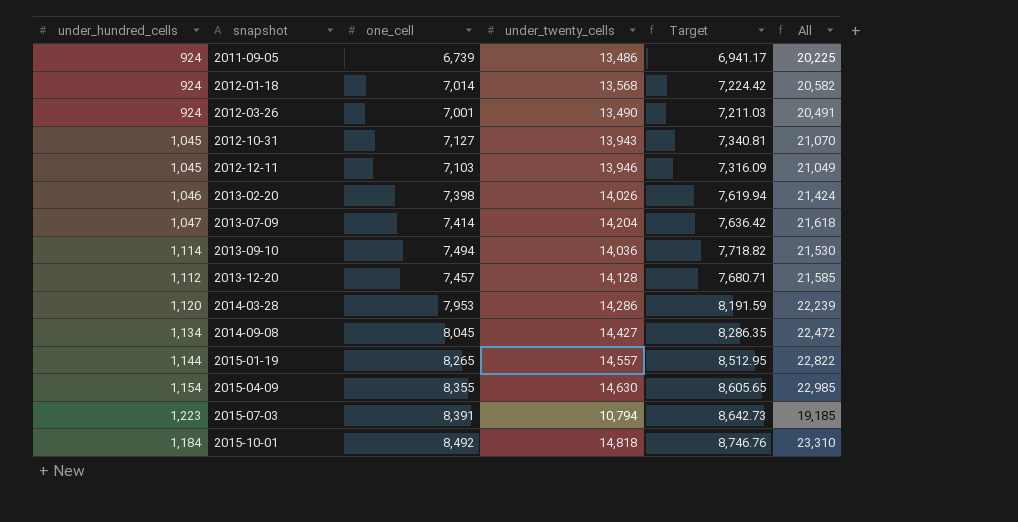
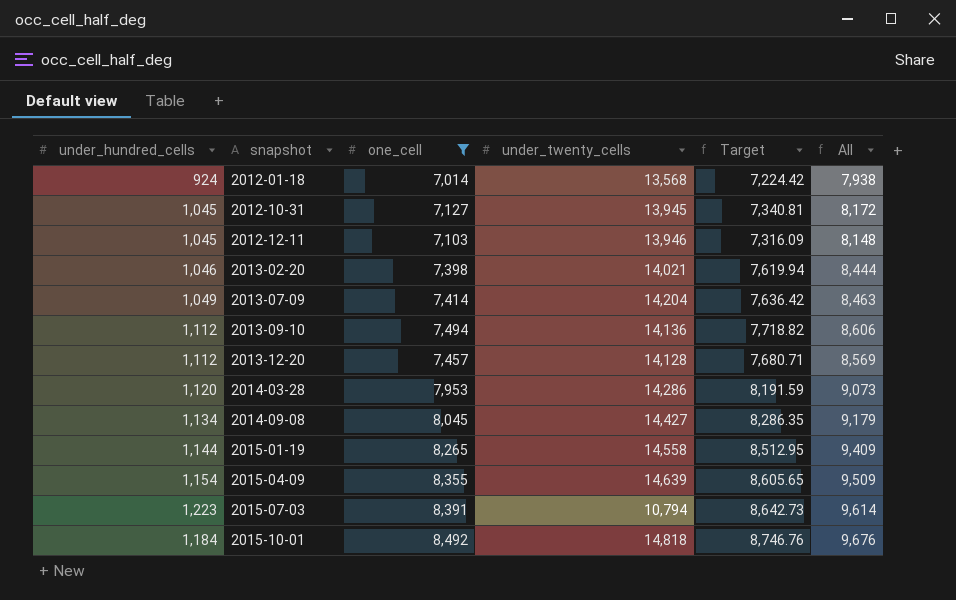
filter: none -> one_cell >= 7,014
column All | formula: [one_cell] + [under_twenty_cells] -> [under_hundred_cells] + [one_cell]
2012-10-31 | under_twenty_cells: 13,943 -> 13,945
2013-02-20 | under_twenty_cells: 14,026 -> 14,021
2013-07-09 | under_hundred_cells: 1,047 -> 1,049
2013-09-10 | under_hundred_cells: 1,114 -> 1,112
2013-09-10 | under_twenty_cells: 14,036 -> 14,136
2015-01-19 | under_twenty_cells: 14,557 -> 14,558
2015-04-09 | under_twenty_cells: 14,630 -> 14,639

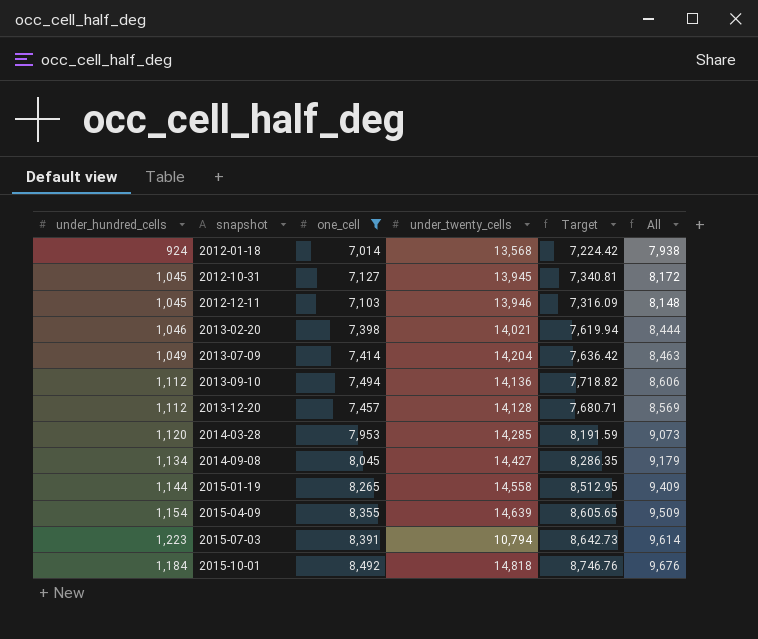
2014-03-28 | under_twenty_cells: 14,286 -> 14,285

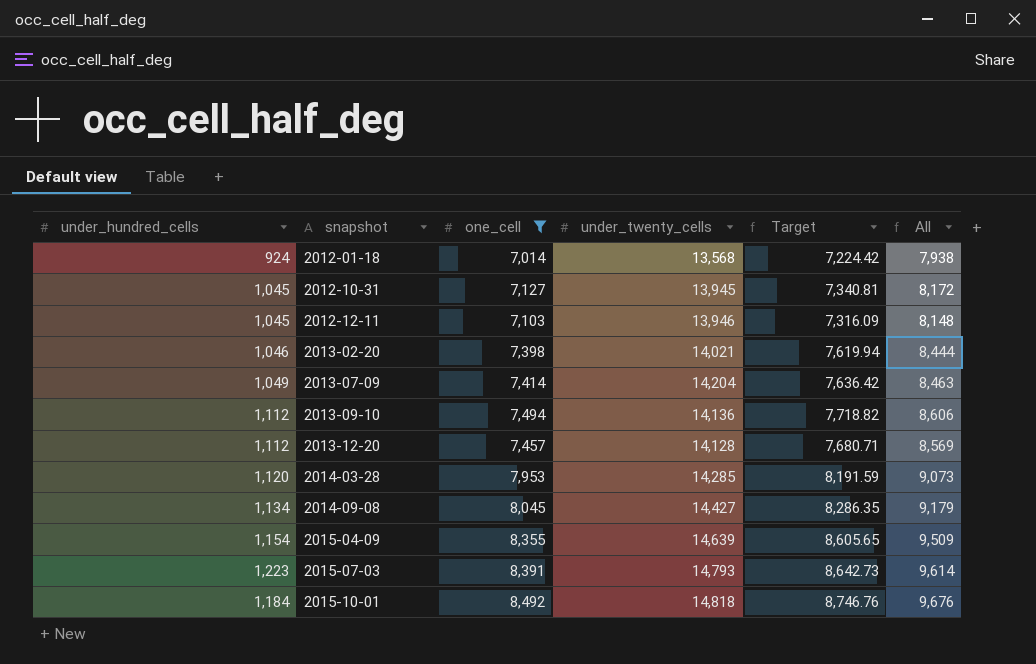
row 2015-01-19: 1,144 | 8,265 | 14,558 | 8,512.95 | 9,409 -> none
2015-07-03 | under_twenty_cells: 10,794 -> 14,793

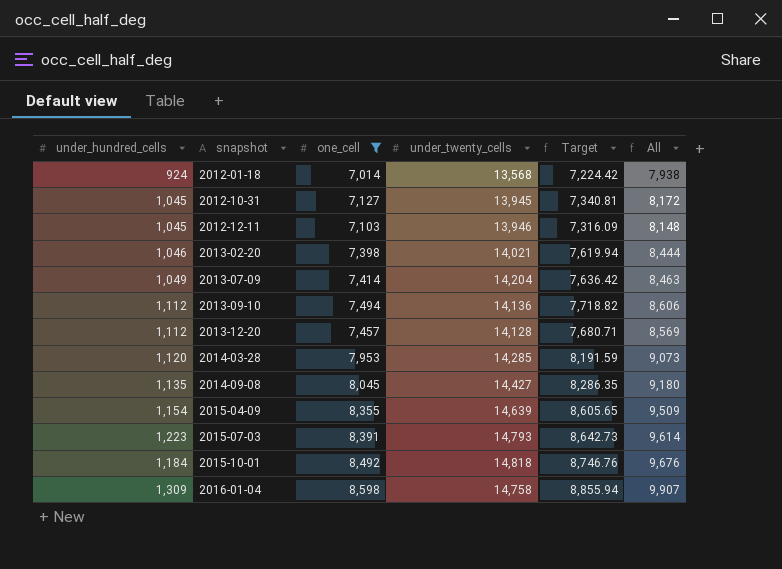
2014-09-08 | under_hundred_cells: 1,134 -> 1,135
2014-09-08 | All: 9,179 -> 9,180
row 2016-01-04: none -> 1,309 | 8,598 | 14,758 | 8,855.94 | 9,907

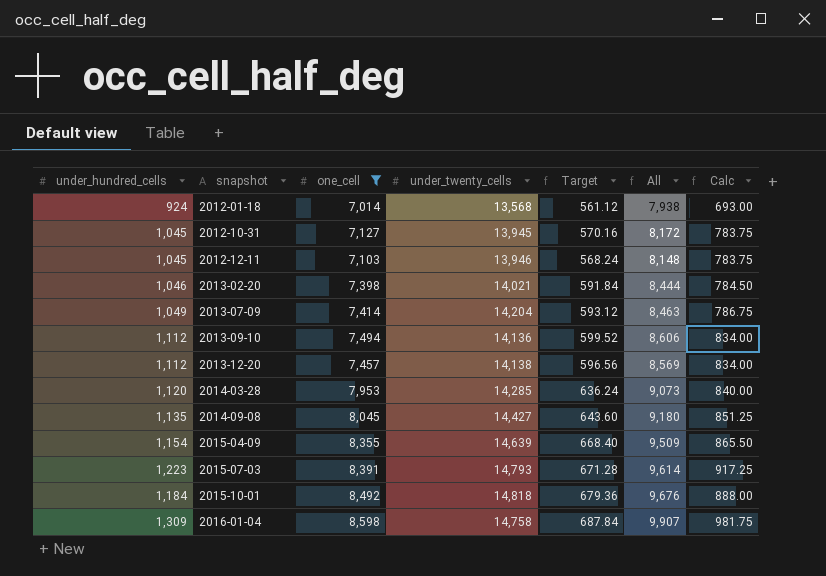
column Target | formula: [one_cell] * 1.03 -> [one_cell] * 0.08
column Calc | formula: none -> [under_hundred_cells] * 0.75
2013-12-20 | under_twenty_cells: 14,128 -> 14,138

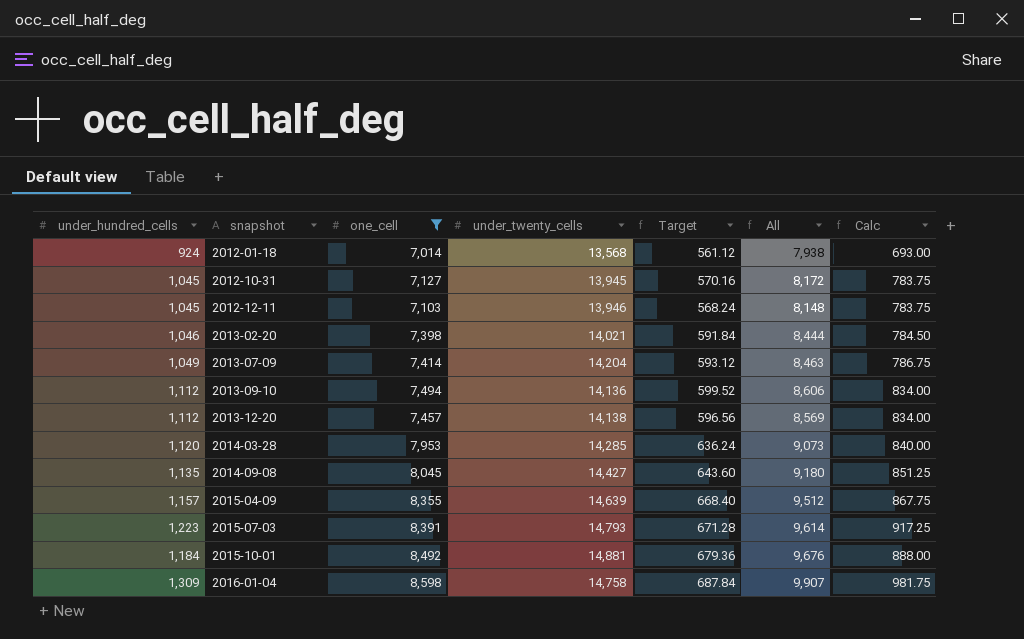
2015-04-09 | under_hundred_cells: 1,154 -> 1,157
2015-04-09 | All: 9,509 -> 9,512
2015-04-09 | Calc: 865.50 -> 867.75
2015-10-01 | under_twenty_cells: 14,818 -> 14,881

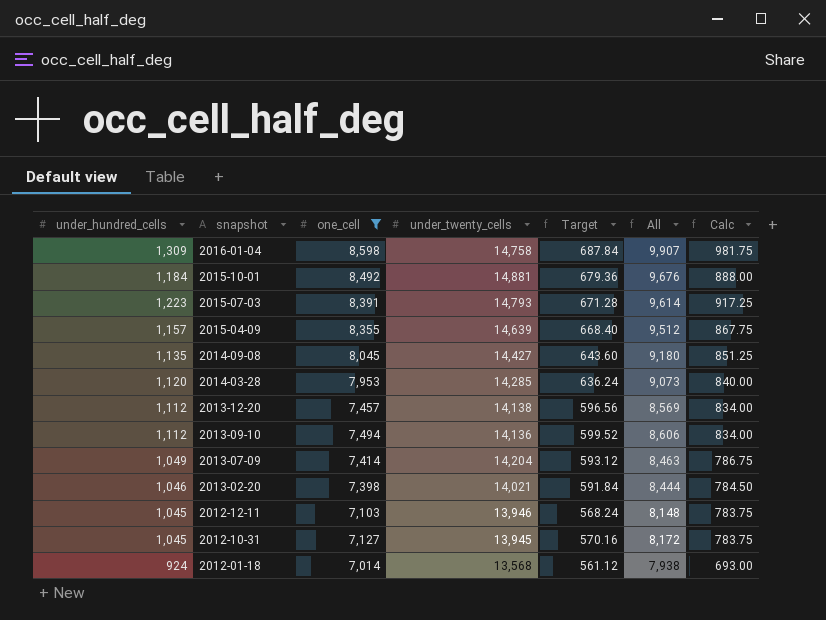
row order: snapshot ascending -> snapshot descending

